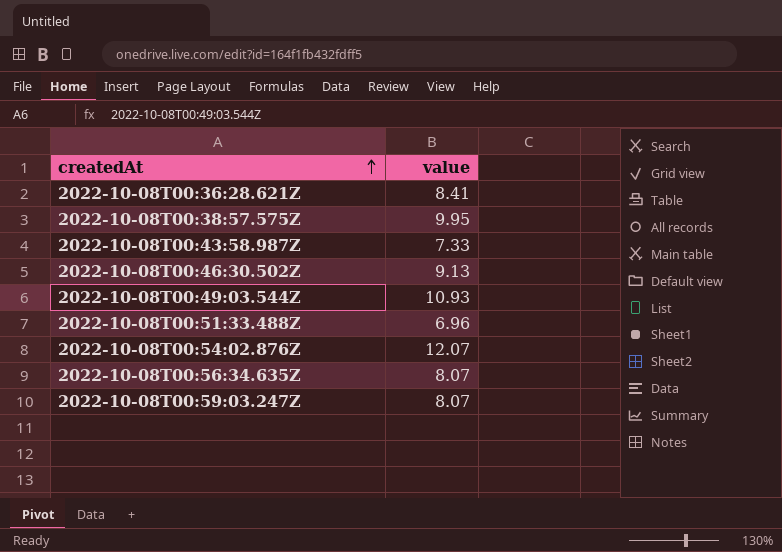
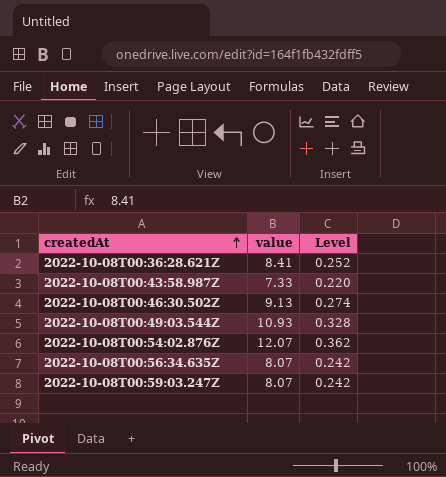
column Level | formula: none -> [value] * 0.03
row 2022-10-08T00:38:57.575Z: 9.95 -> none
row 2022-10-08T00:51:33.488Z: 6.96 -> none

